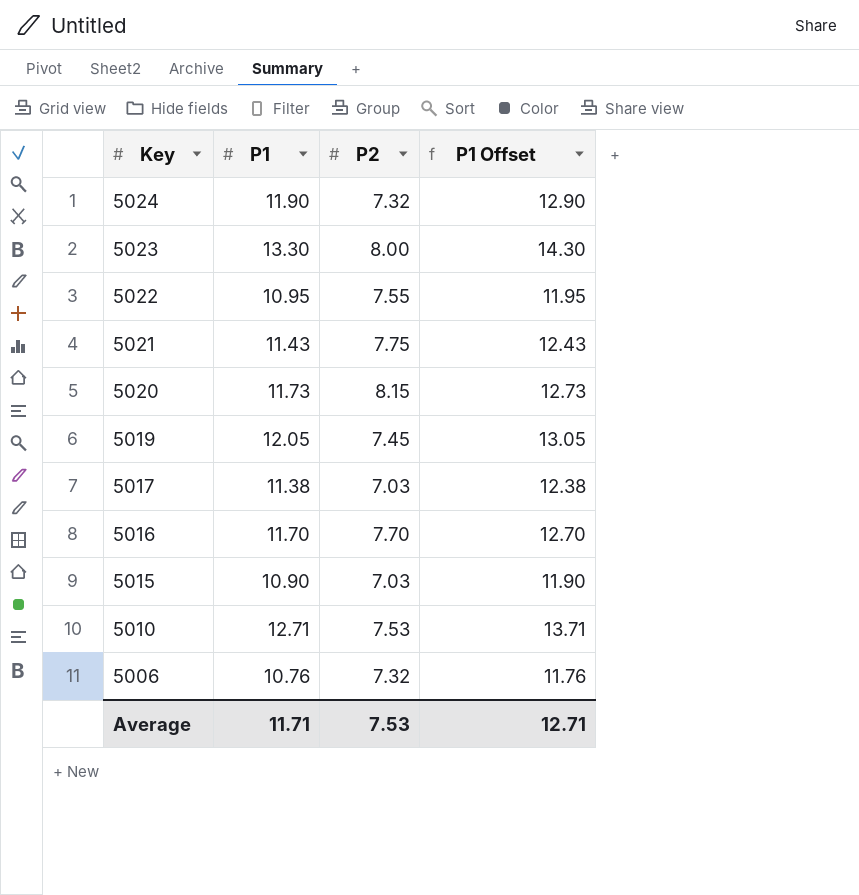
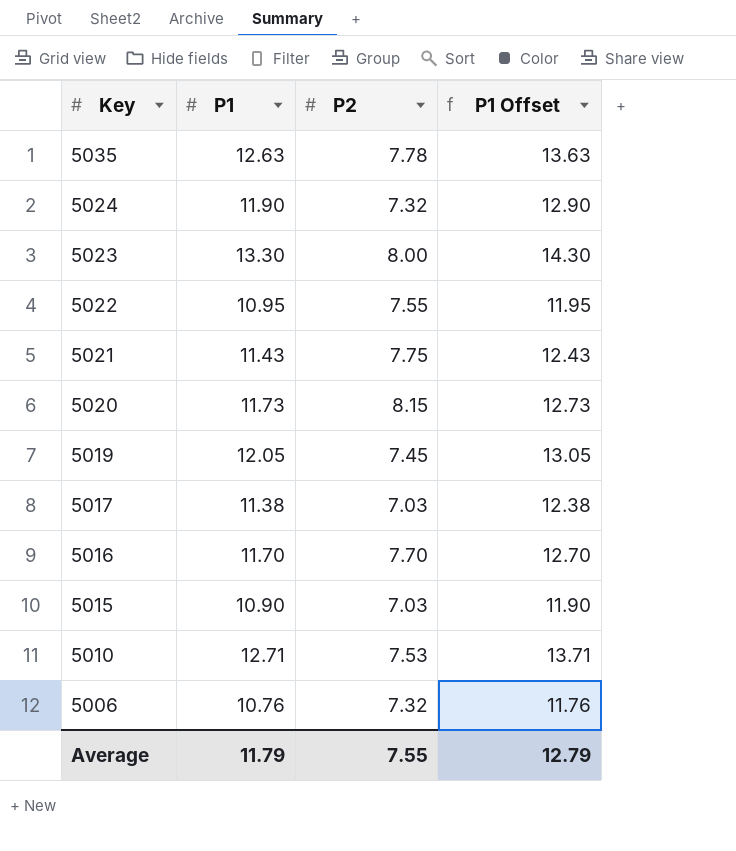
row 5035: none -> 12.63 | 7.78 | 13.63
Average | P1: 11.71 -> 11.79
Average | P2: 7.53 -> 7.55
Average | P1 Offset: 12.71 -> 12.79

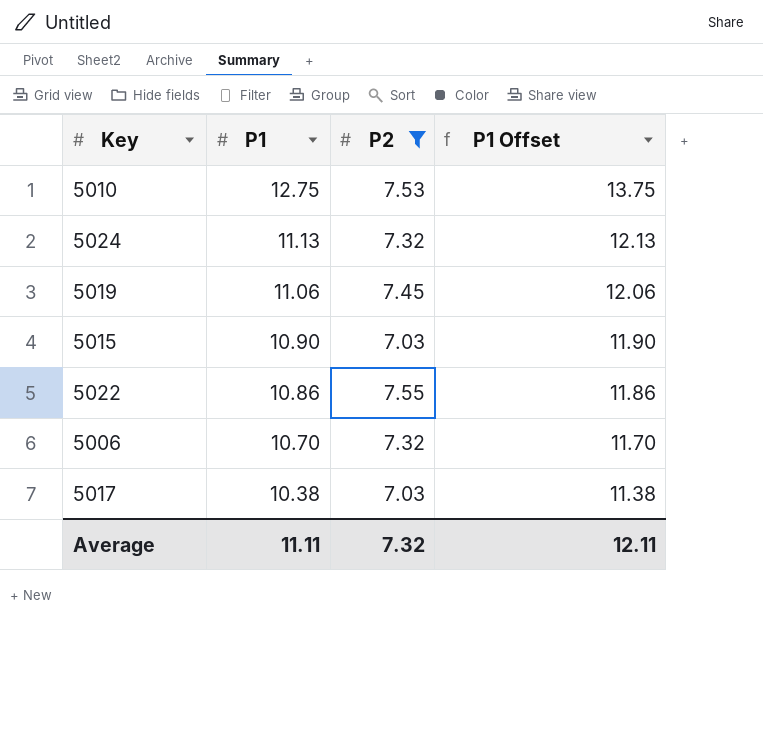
filter: none -> P2 <= 7.55
row order: Key descending -> P1 descending
5010 | P1: 12.71 -> 12.75
5010 | P1 Offset: 13.71 -> 13.75
5024 | P1: 11.90 -> 11.13
5024 | P1 Offset: 12.90 -> 12.13
5019 | P1: 12.05 -> 11.06
5019 | P1 Offset: 13.05 -> 12.06
5022 | P1: 10.95 -> 10.86
5022 | P1 Offset: 11.95 -> 11.86
5006 | P1: 10.76 -> 10.70
5006 | P1 Offset: 11.76 -> 11.70
5017 | P1: 11.38 -> 10.38
5017 | P1 Offset: 12.38 -> 11.38
Average | P1: 11.79 -> 11.11
Average | P2: 7.55 -> 7.32
Average | P1 Offset: 12.79 -> 12.11

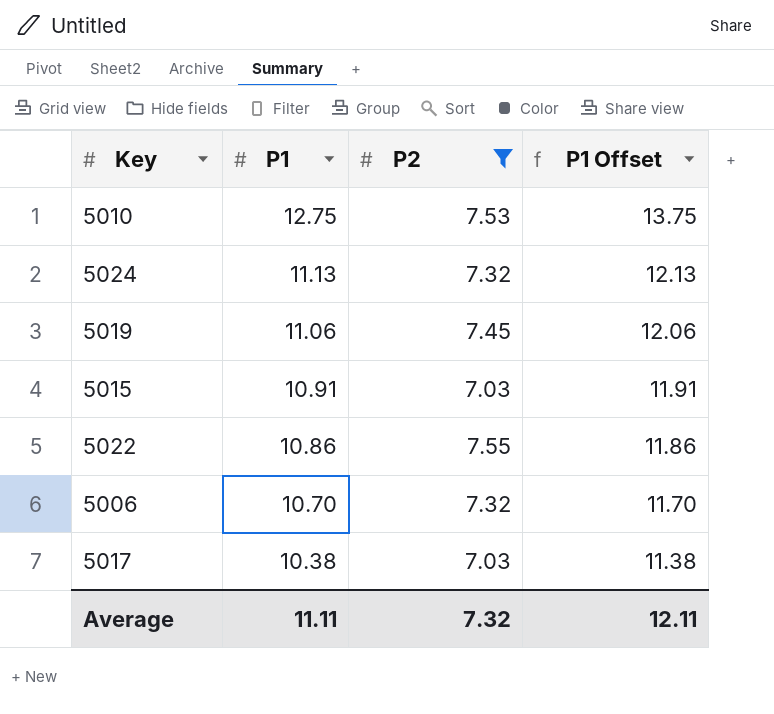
5015 | P1: 10.90 -> 10.91
5015 | P1 Offset: 11.90 -> 11.91

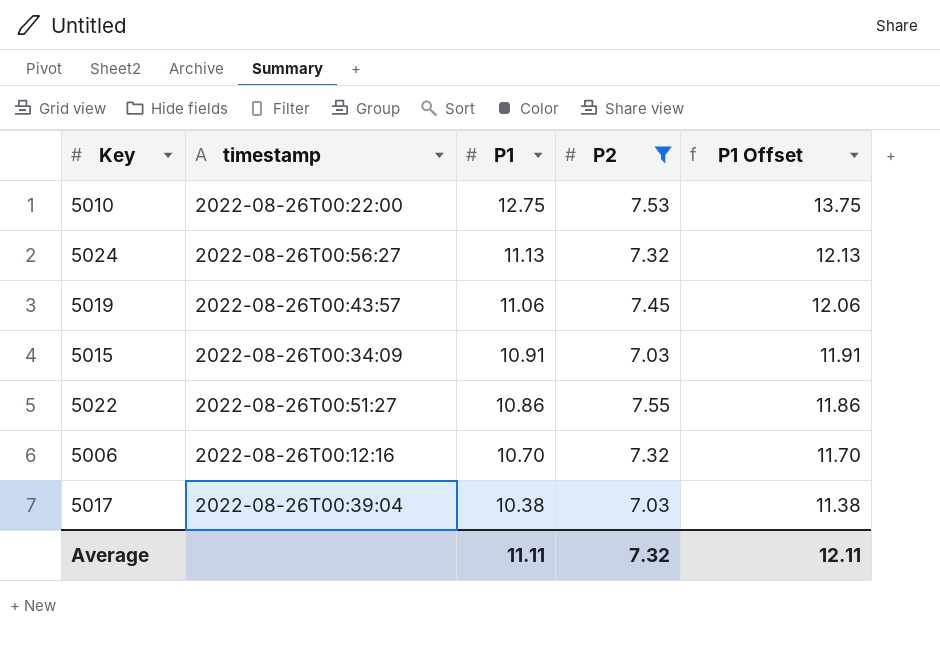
column timestamp | position: none -> 2

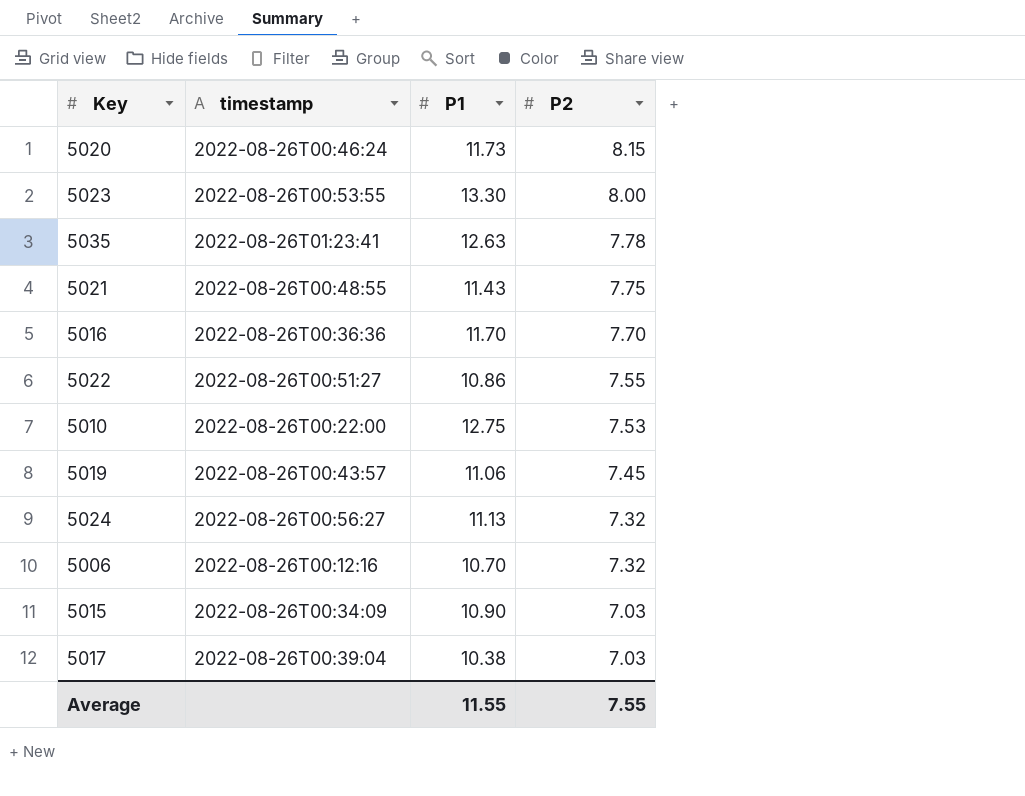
filter: P2 <= 7.55 -> none
row order: P1 descending -> P2 descending
column P1 Offset | formula: [P1] + 1 -> none
5015 | P1: 10.91 -> 10.90
Average | P1: 11.11 -> 11.55
Average | P2: 7.32 -> 7.55

